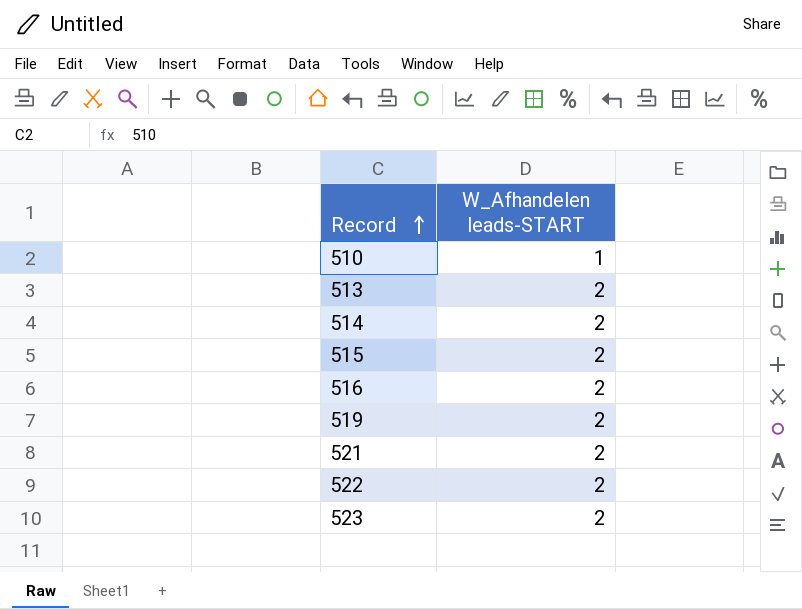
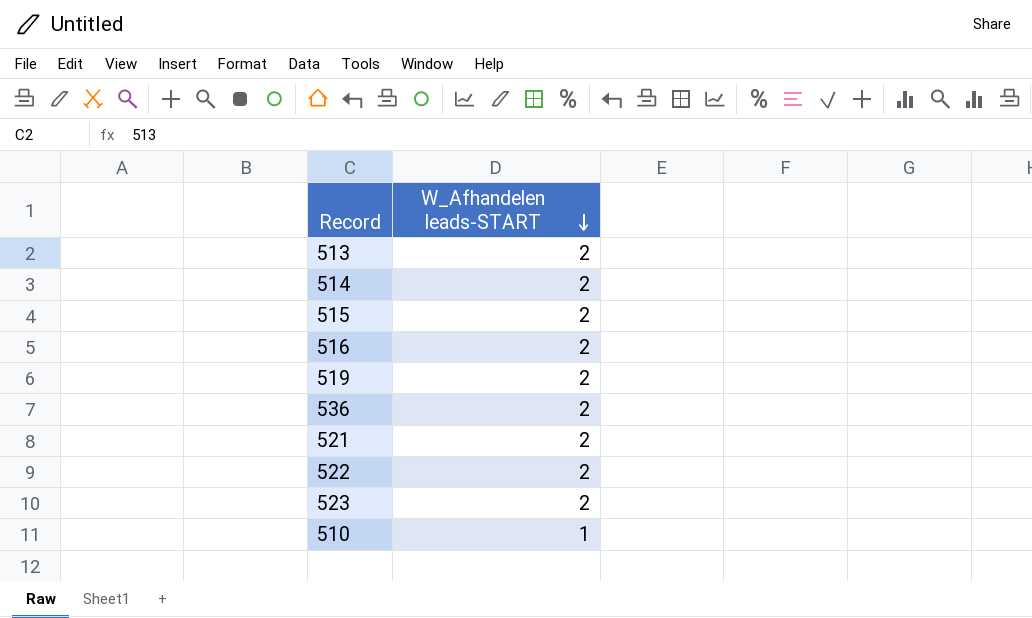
row order: Record ascending -> W_Afhandelen leads-START descending
row 536: none -> 2

